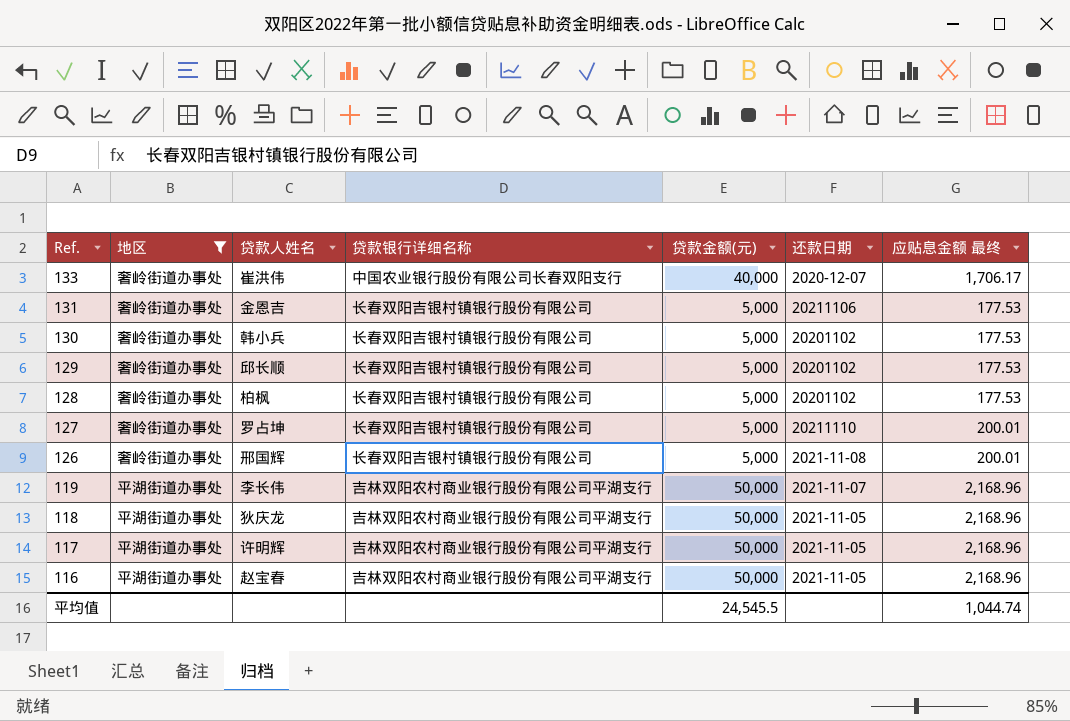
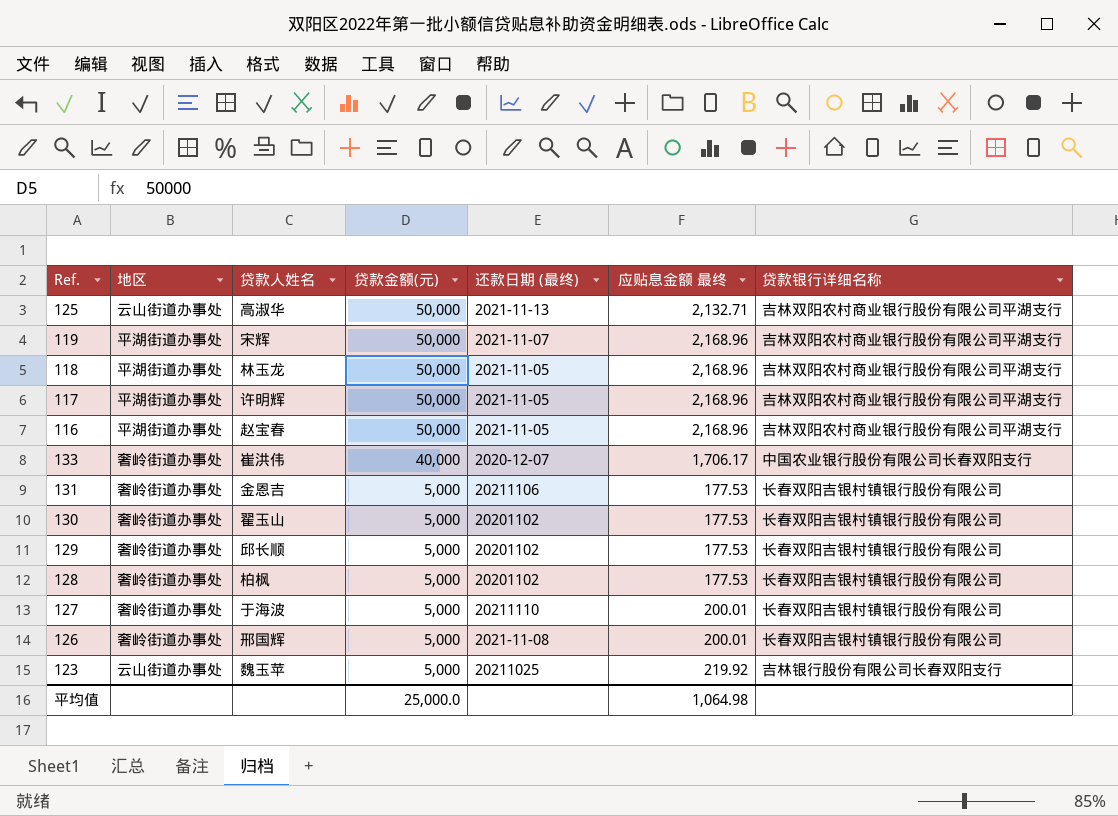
filter: 地区 != 云山街道办事处 -> none
row order: Ref. descending -> 贷款金额(元) descending
column name: 还款日期 -> 还款日期 (最终)
column 贷款银行详细名称 | position: 4 -> 7
119 | 贷款人姓名: 李长伟 -> 宋辉
118 | 贷款人姓名: 狄庆龙 -> 林玉龙
130 | 贷款人姓名: 韩小兵 -> 翟玉山
127 | 贷款人姓名: 罗占坤 -> 于海波
平均值 | 贷款金额(元): 24,545.5 -> 25,000.0
平均值 | 应贴息金额 最终: 1,044.74 -> 1,064.98

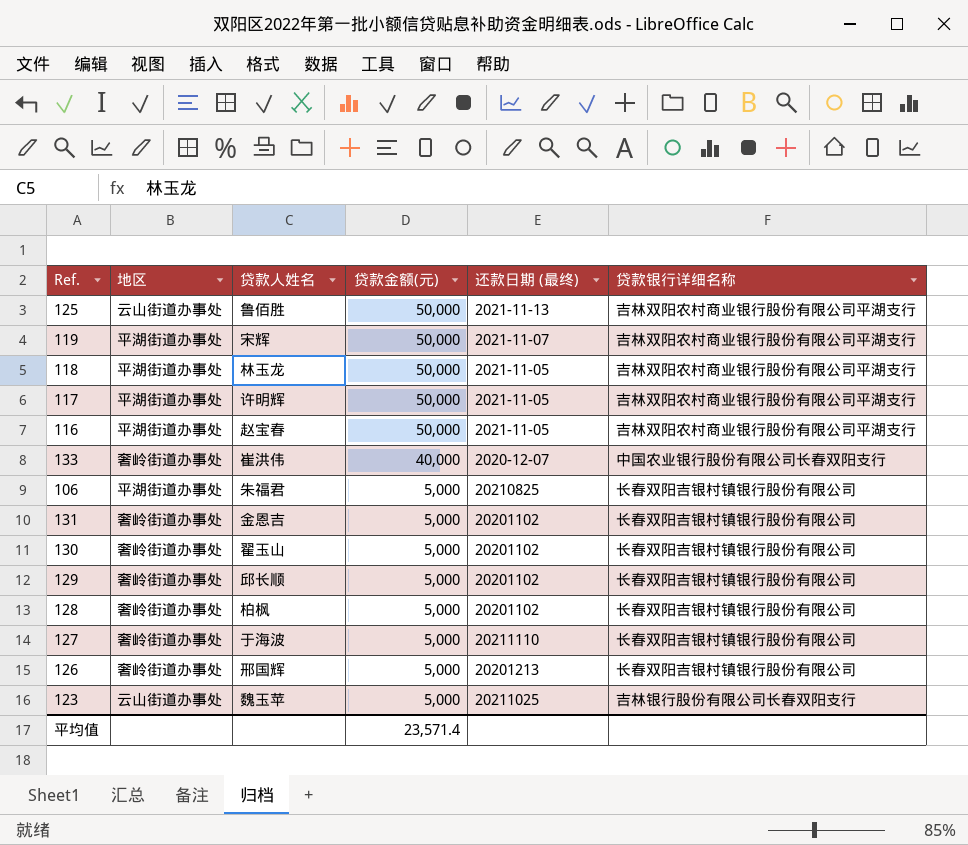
column 应贴息金额 最终 | position: 6 -> none
125 | 贷款人姓名: 高淑华 -> 鲁佰胜
row 106: none -> 平湖街道办事处 | 朱福君 | 5,000 | 20210825 | 长春双阳吉银村镇银行股份有限公司
131 | 还款日期 (最终): 20211106 -> 20201102
126 | 还款日期 (最终): 2021-11-08 -> 20201213
平均值 | 贷款金额(元): 25,000.0 -> 23,571.4

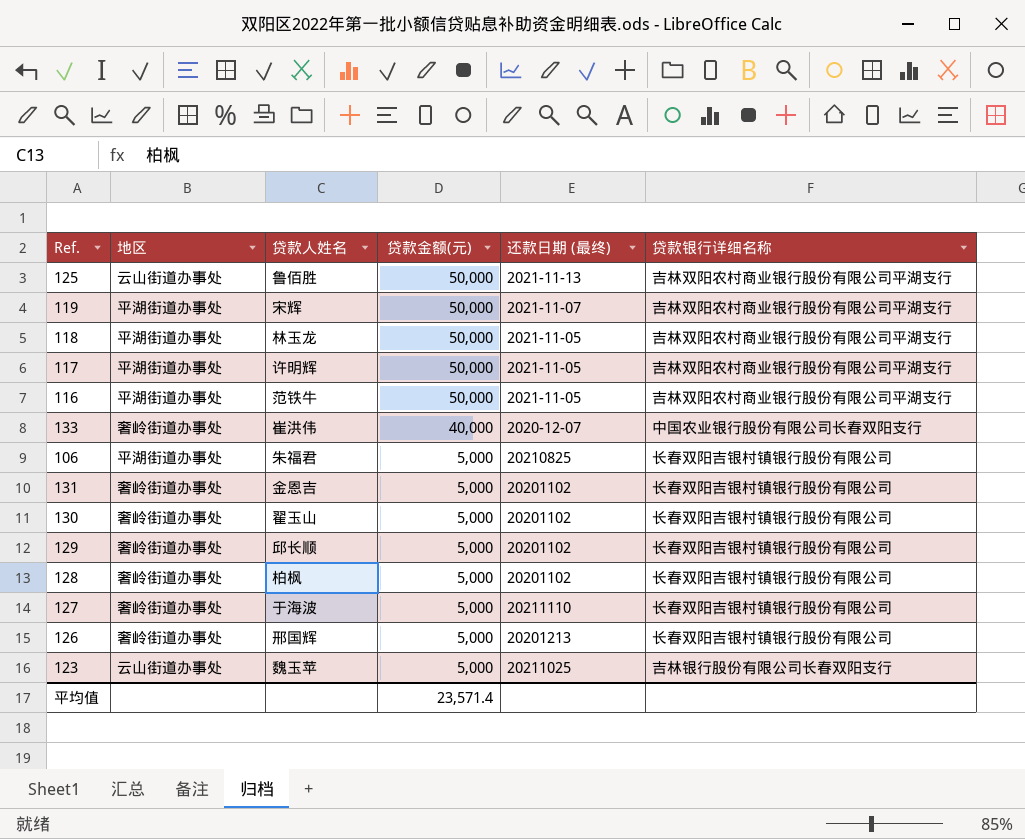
116 | 贷款人姓名: 赵宝春 -> 范铁牛

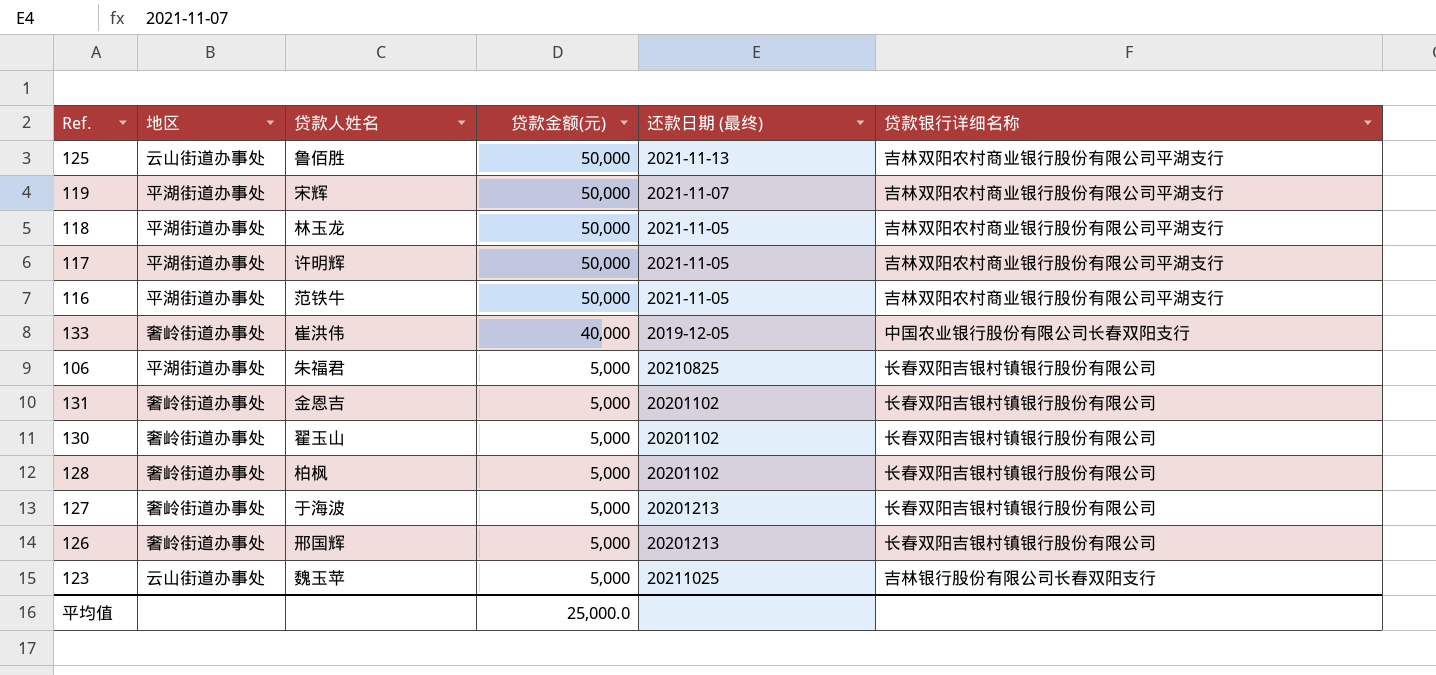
row 129: 奢岭街道办事处 | 邱长顺 | 5,000 | 20201102 | 长春双阳吉银村镇银行股份有限公司 -> none
133 | 还款日期 (最终): 2020-12-07 -> 2019-12-05
127 | 还款日期 (最终): 20211110 -> 20201213
平均值 | 贷款金额(元): 23,571.4 -> 25,000.0

